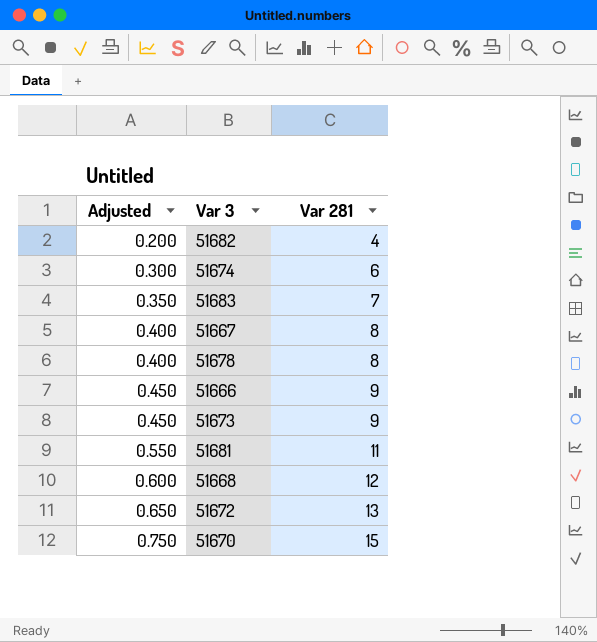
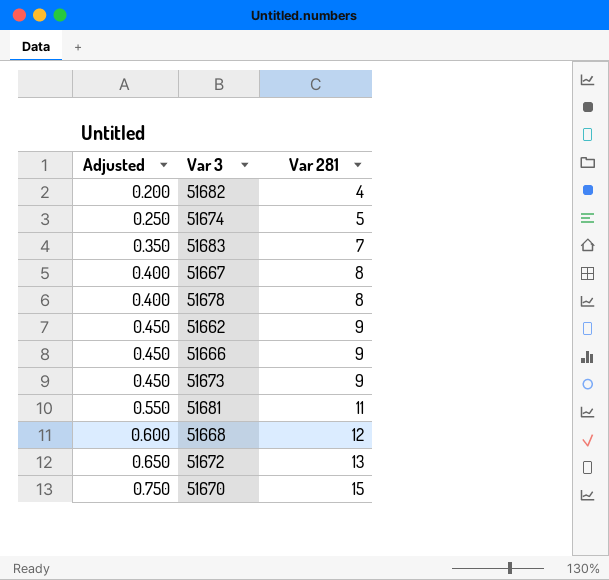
51674 | Adjusted: 0.300 -> 0.250
51674 | Var 281: 6 -> 5
row 51662: none -> 0.450 | 9

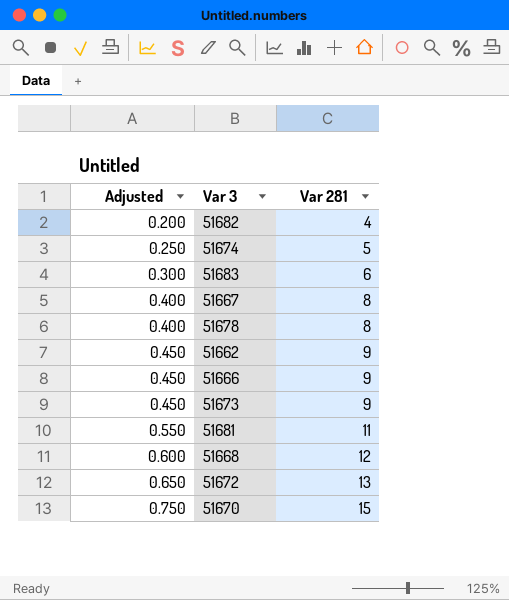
51683 | Adjusted: 0.350 -> 0.300
51683 | Var 281: 7 -> 6

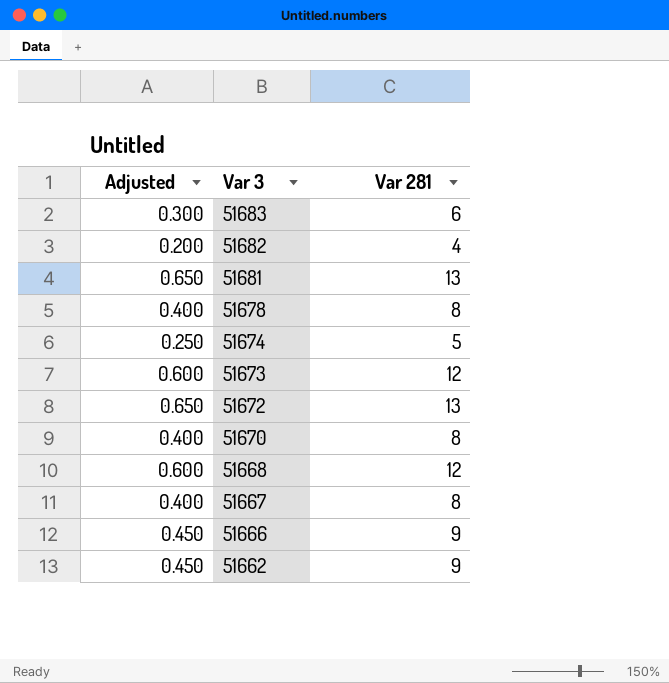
row order: Adjusted ascending -> Var 3 descending
51681 | Adjusted: 0.550 -> 0.650
51681 | Var 281: 11 -> 13
51673 | Adjusted: 0.450 -> 0.600
51673 | Var 281: 9 -> 12
51670 | Adjusted: 0.750 -> 0.400
51670 | Var 281: 15 -> 8

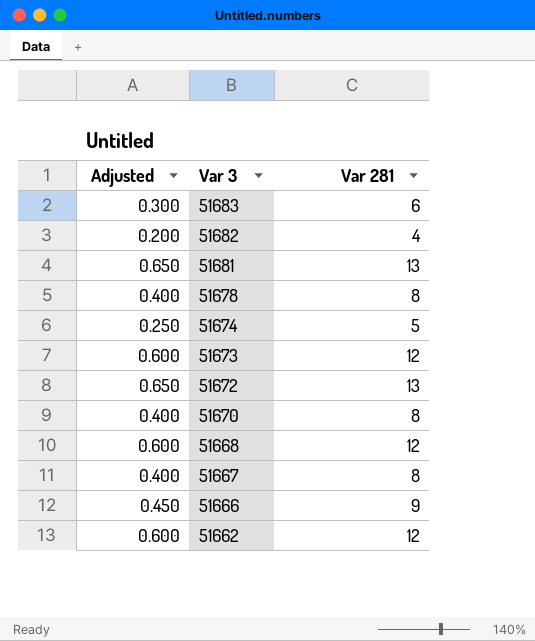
51662 | Adjusted: 0.450 -> 0.600
51662 | Var 281: 9 -> 12

